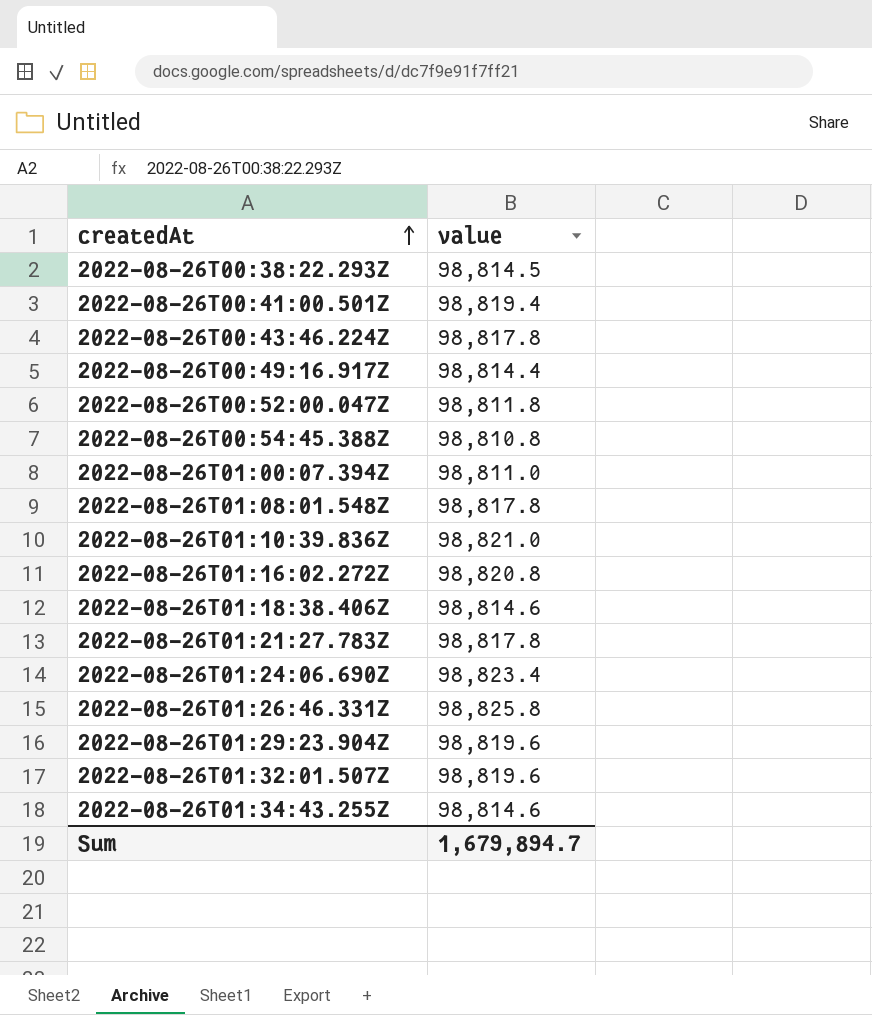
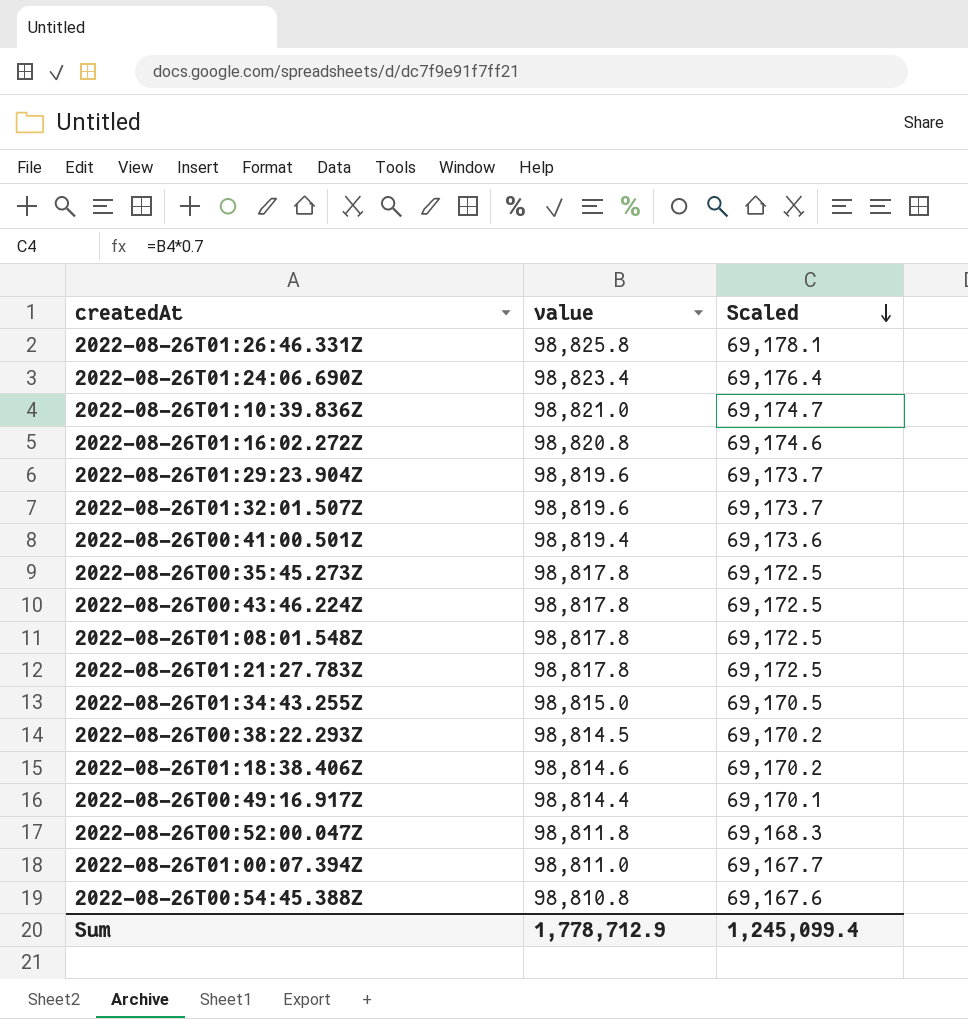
row order: createdAt ascending -> Scaled descending
column Scaled | formula: none -> [value] * 0.7
row 2022-08-26T00:35:45.273Z: none -> 98,817.8 | 69,172.5
2022-08-26T01:34:43.255Z | value: 98,814.6 -> 98,815.0
Sum | value: 1,679,894.7 -> 1,778,712.9

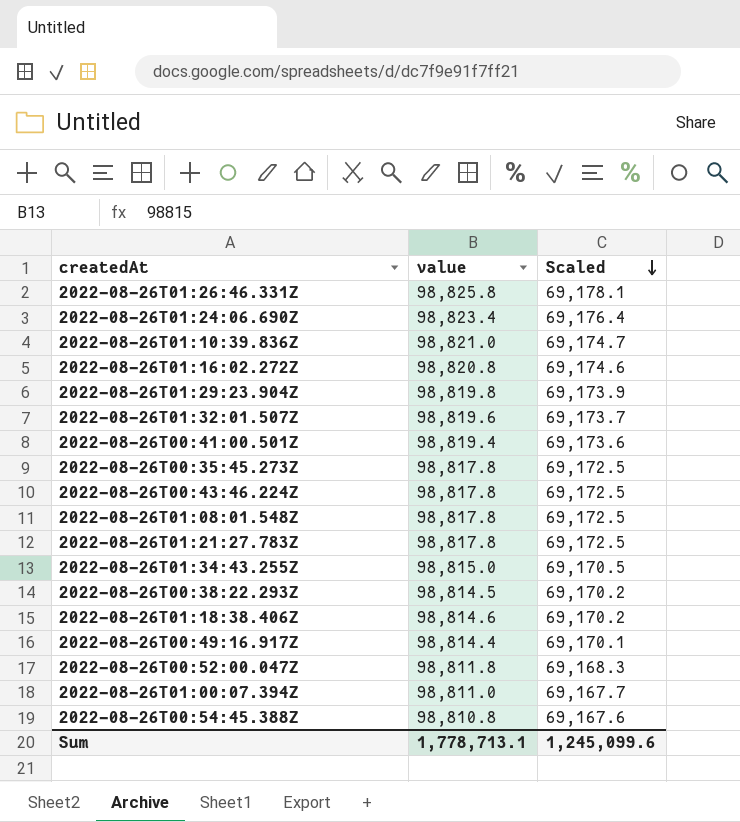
2022-08-26T01:29:23.904Z | value: 98,819.6 -> 98,819.8
2022-08-26T01:29:23.904Z | Scaled: 69,173.7 -> 69,173.9
Sum | value: 1,778,712.9 -> 1,778,713.1
Sum | Scaled: 1,245,099.4 -> 1,245,099.6

